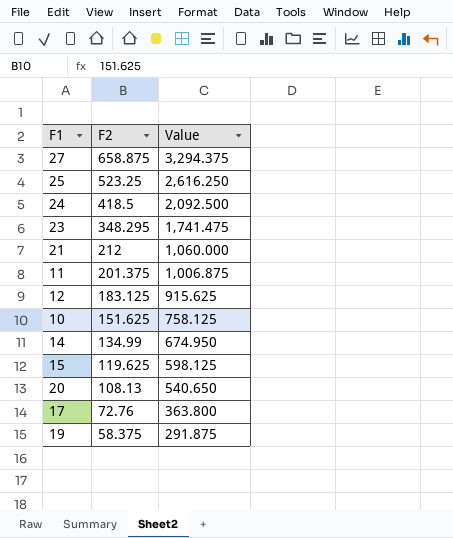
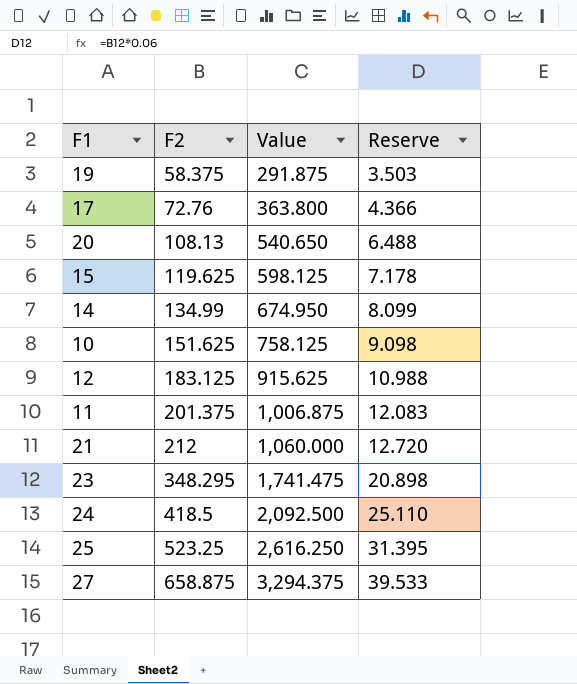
row order: F2 descending -> F2 ascending
column Reserve | formula: none -> [F2] * 0.06

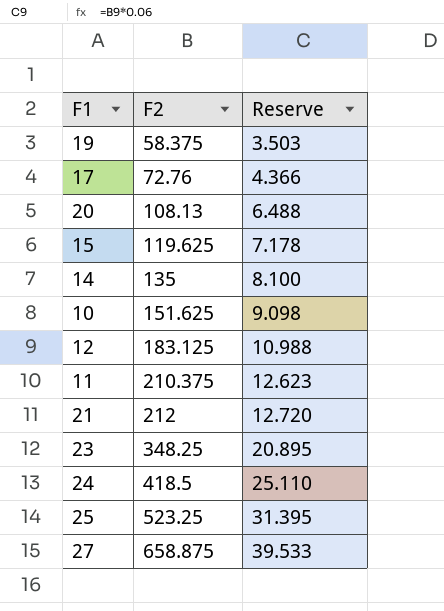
column Value | formula: [F2] * 5 -> none
14 | F2: 134.99 -> 135
14 | Reserve: 8.099 -> 8.100
11 | F2: 201.375 -> 210.375
11 | Reserve: 12.083 -> 12.623
23 | F2: 348.295 -> 348.25
23 | Reserve: 20.898 -> 20.895

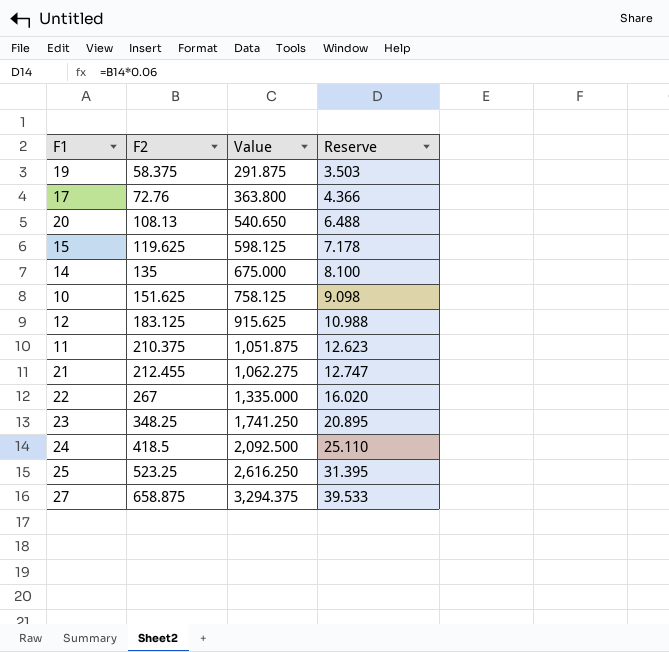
column Value | formula: none -> [F2] * 5
21 | F2: 212 -> 212.455
21 | Reserve: 12.720 -> 12.747
row 22: none -> 267 | 1,335.000 | 16.020

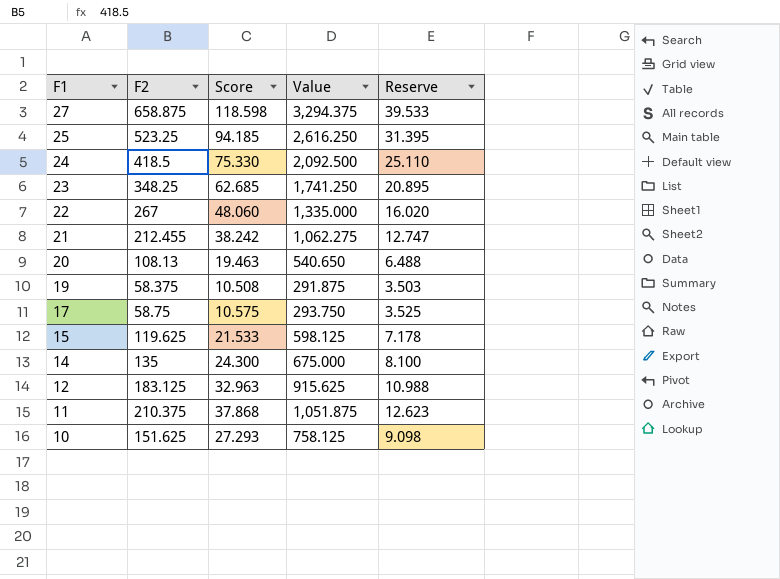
row order: F2 ascending -> F1 descending
column Score | formula: none -> [F2] * 0.18
17 | F2: 72.76 -> 58.75
17 | Value: 363.800 -> 293.750
17 | Reserve: 4.366 -> 3.525

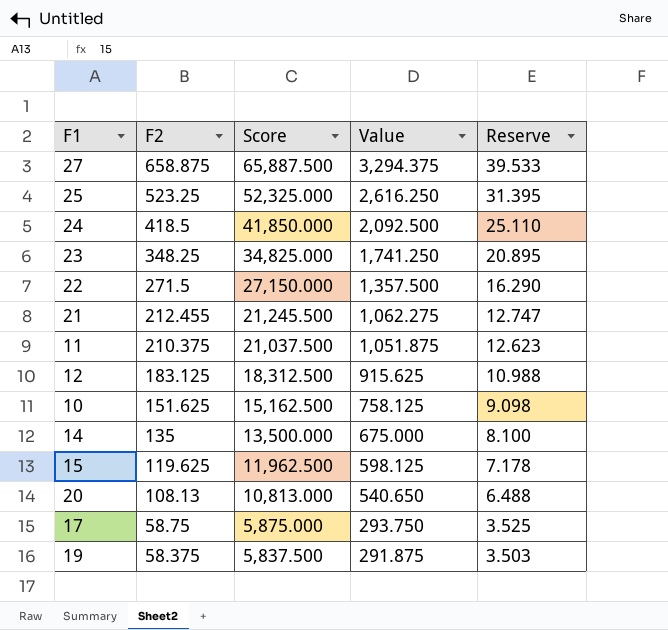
row order: F1 descending -> F2 descending
column Score | formula: [F2] * 0.18 -> [F2] * 100
22 | F2: 267 -> 271.5
22 | Value: 1,335.000 -> 1,357.500
22 | Reserve: 16.020 -> 16.290

